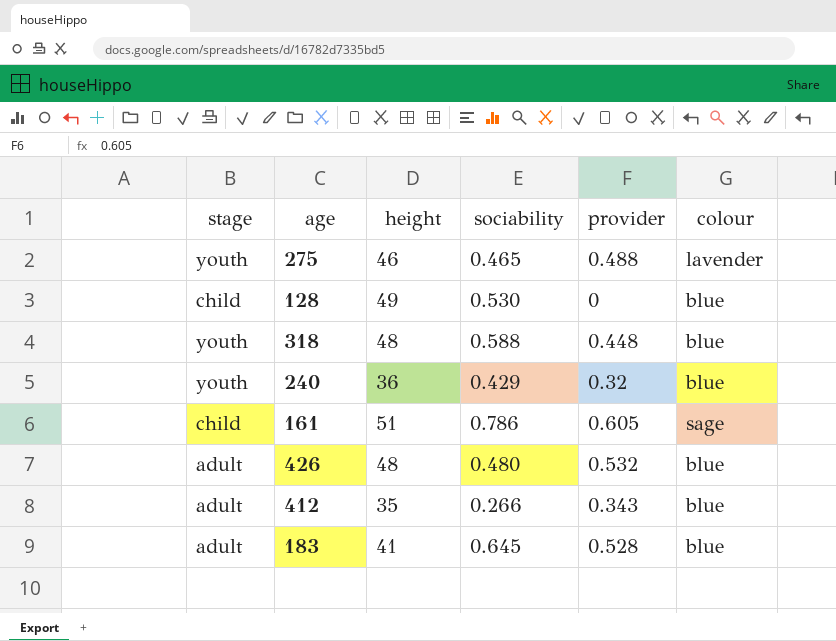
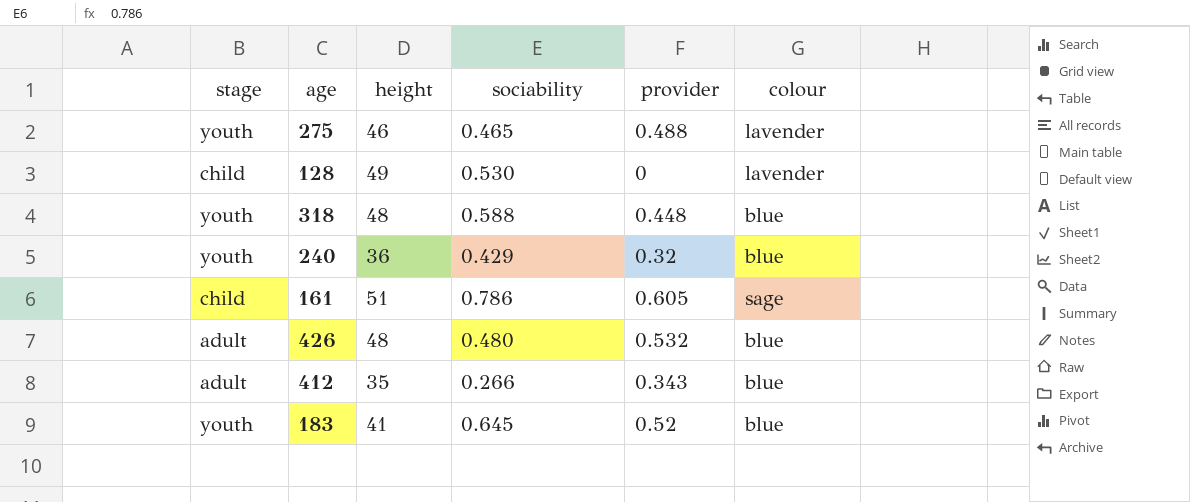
128 | colour: blue -> lavender
183 | stage: adult -> youth
183 | provider: 0.528 -> 0.52

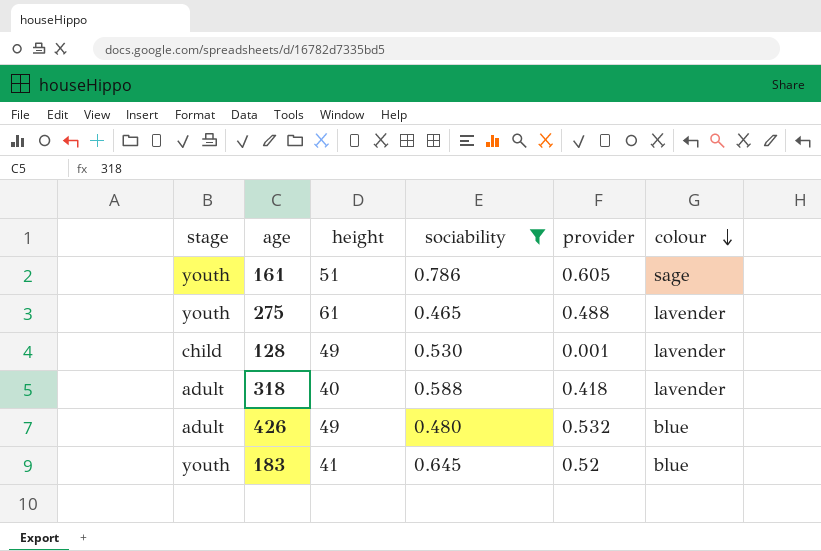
filter: none -> sociability >= 0.465
row order: none -> colour descending
161 | stage: child -> youth
275 | height: 46 -> 61
128 | provider: 0 -> 0.001
318 | stage: youth -> adult
318 | height: 48 -> 40
318 | provider: 0.448 -> 0.418
318 | colour: blue -> lavender
426 | height: 48 -> 49

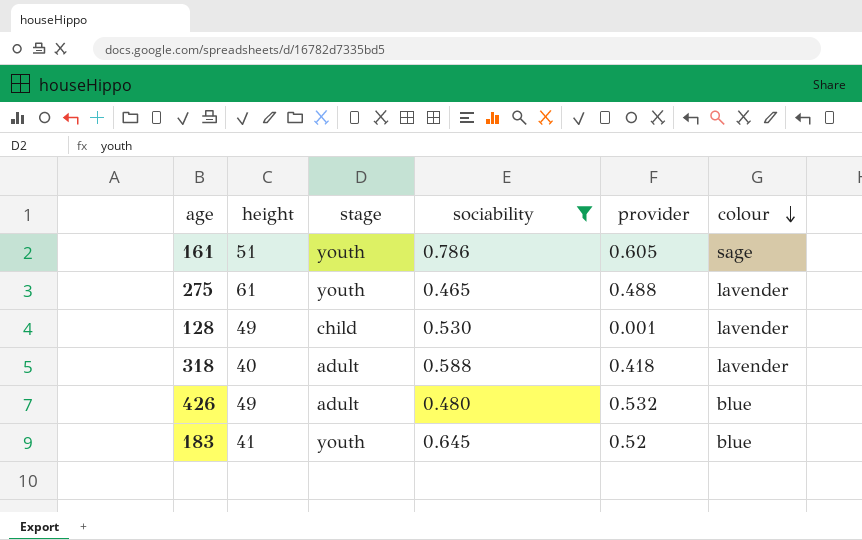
column stage | position: 1 -> 3

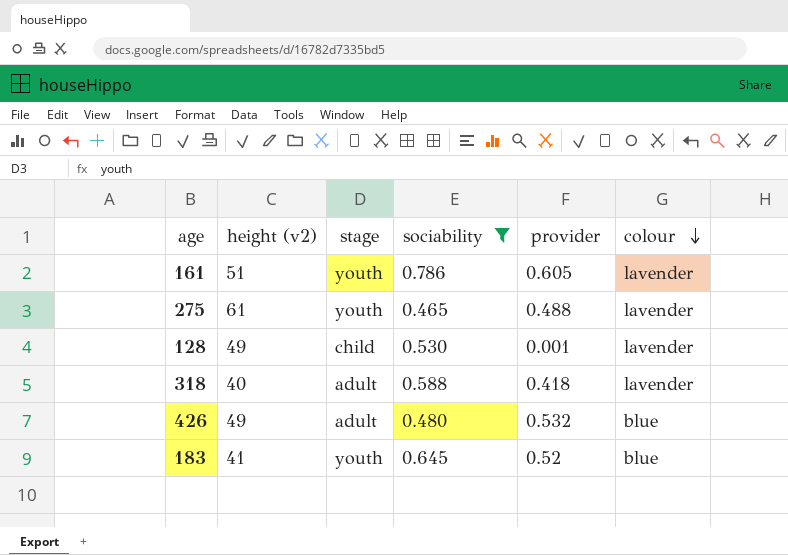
column name: height -> height (v2)
161 | colour: sage -> lavender

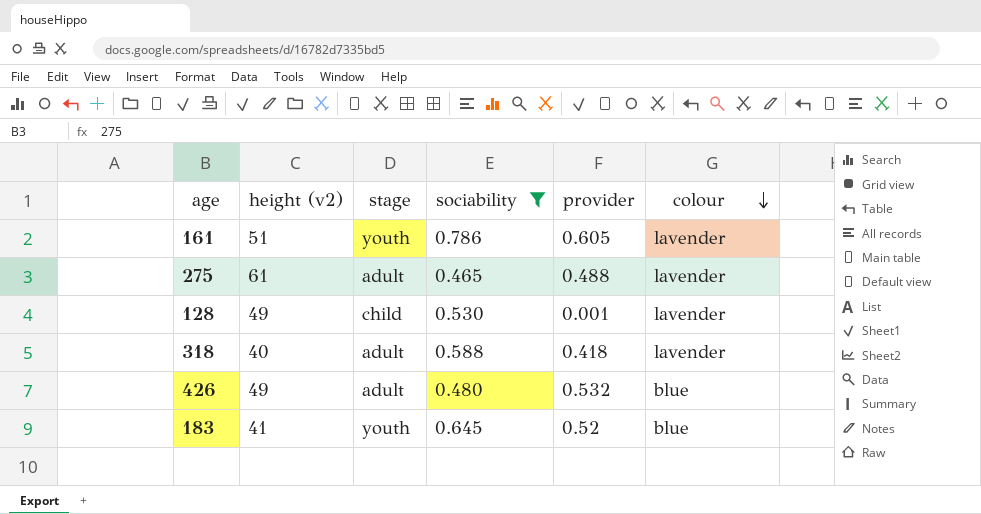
275 | stage: youth -> adult

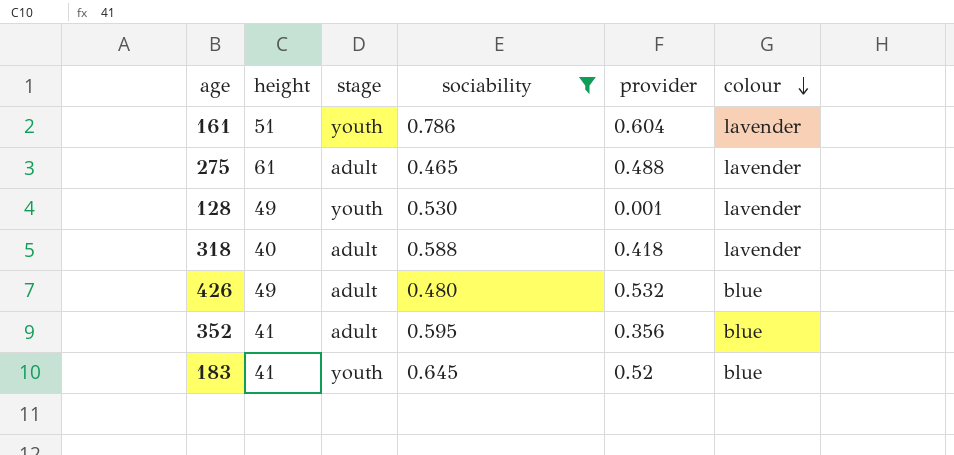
column name: height (v2) -> height
161 | provider: 0.605 -> 0.604
128 | stage: child -> youth
row 352: none -> 41 | adult | 0.595 | 0.356 | blue

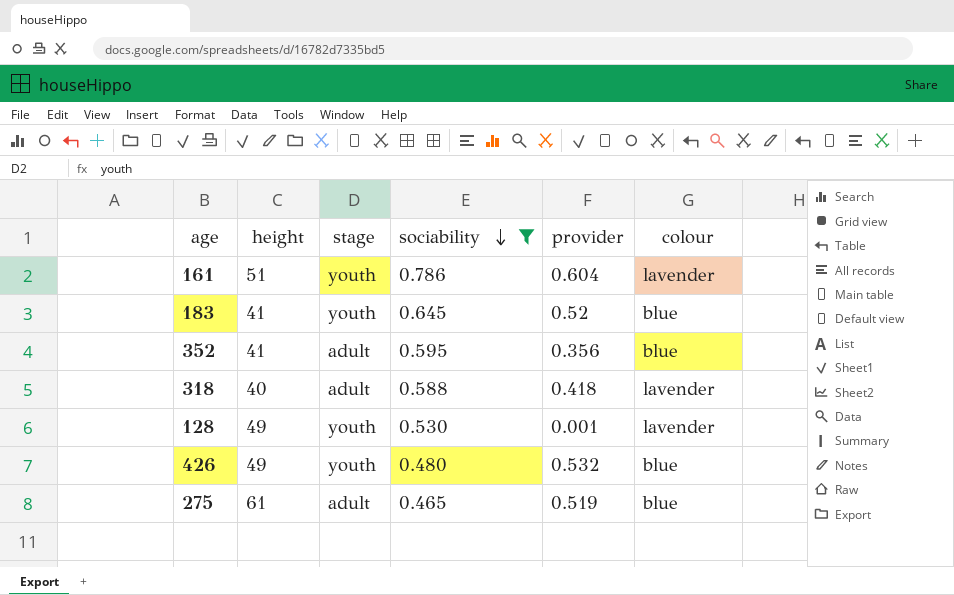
row order: colour descending -> sociability descending
426 | stage: adult -> youth
275 | provider: 0.488 -> 0.519
275 | colour: lavender -> blue

